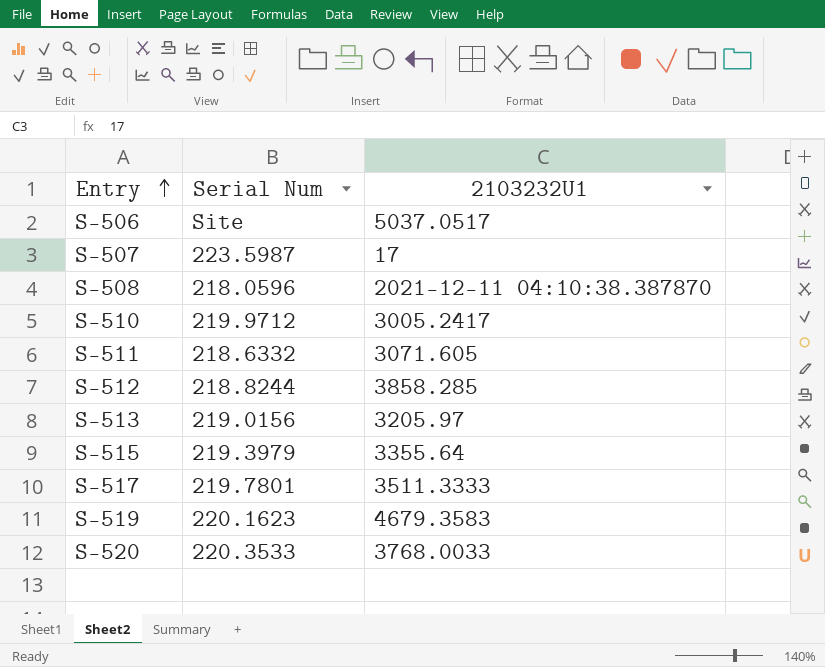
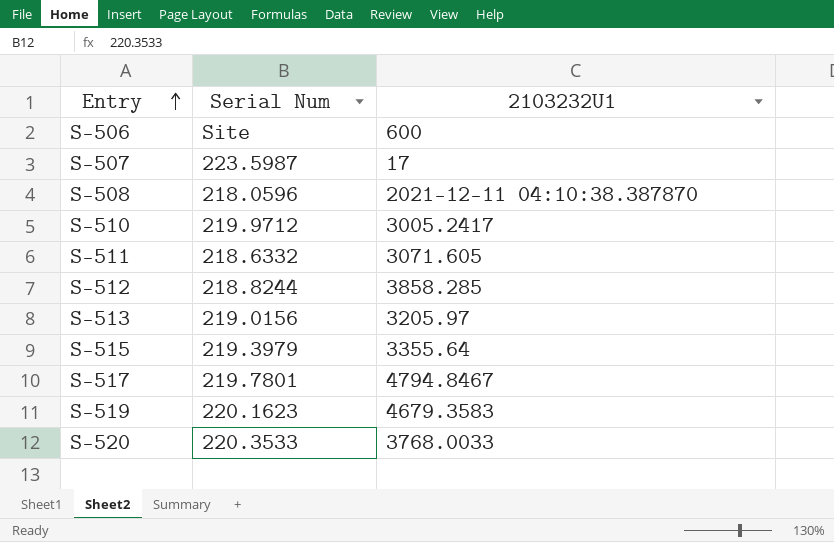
S-506 | 2103232U1: 5037.0517 -> 600
S-517 | 2103232U1: 3511.3333 -> 4794.8467

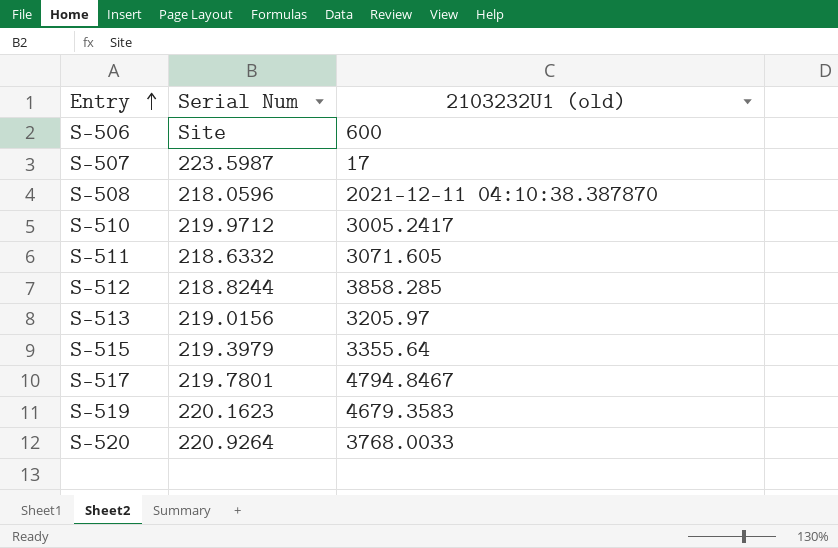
column name: 2103232U1 -> 2103232U1 (old)
S-520 | Serial Num: 220.3533 -> 220.9264

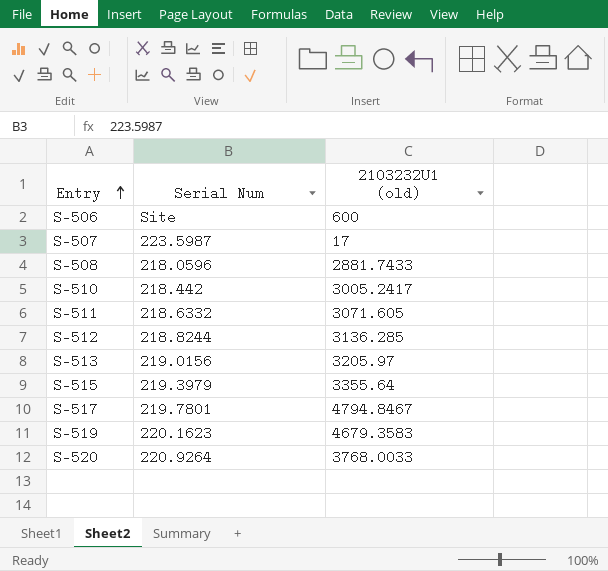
S-508 | 2103232U1 (old): 2021-12-11 04:10:38.387870 -> 2881.7433
S-510 | Serial Num: 219.9712 -> 218.442
S-512 | 2103232U1 (old): 3858.285 -> 3136.285

